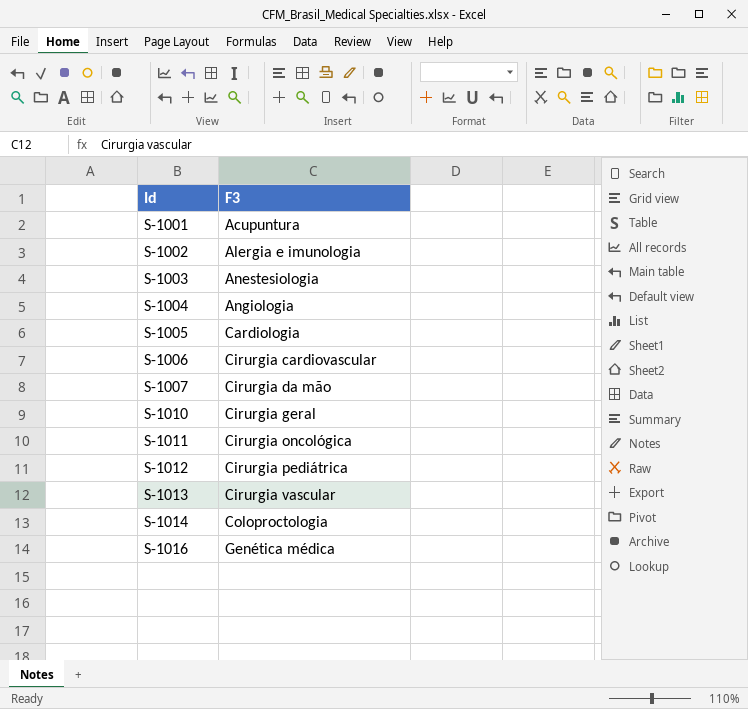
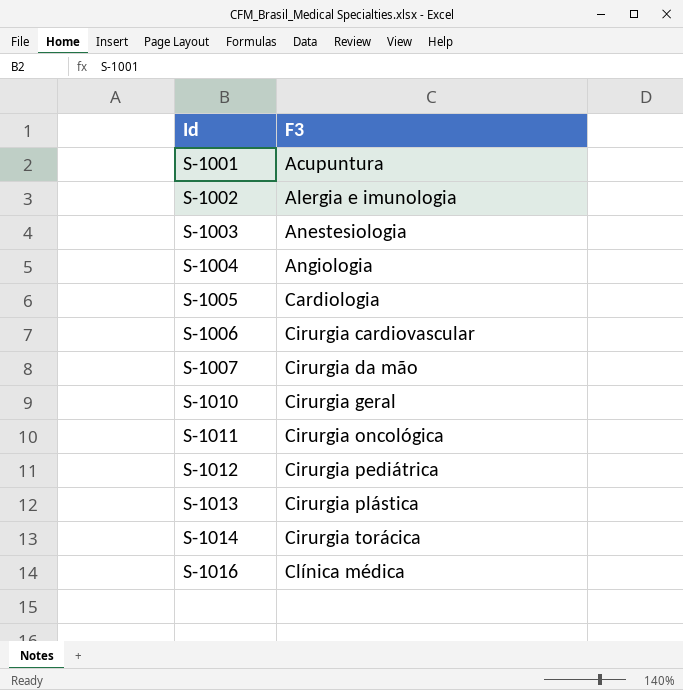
S-1013 | F3: Cirurgia vascular -> Cirurgia plástica
S-1014 | F3: Coloproctologia -> Cirurgia torácica
S-1016 | F3: Genética médica -> Clínica médica

